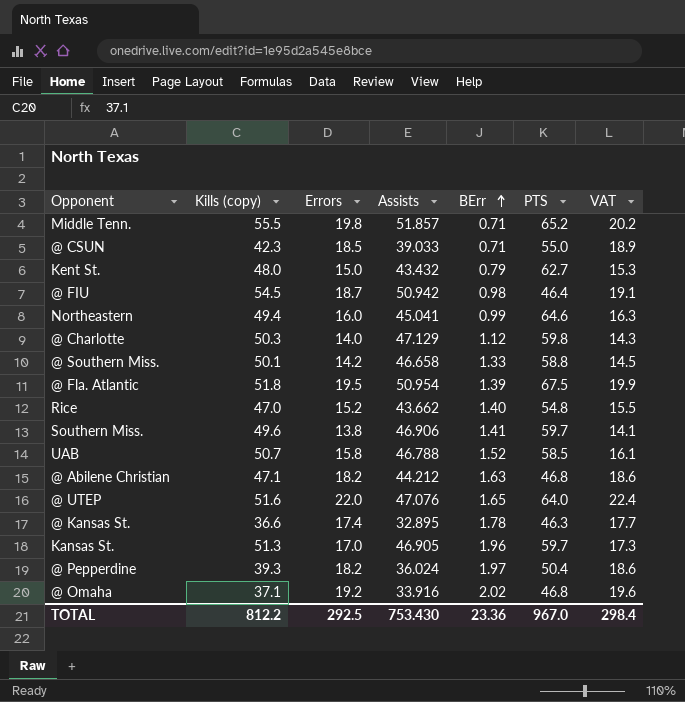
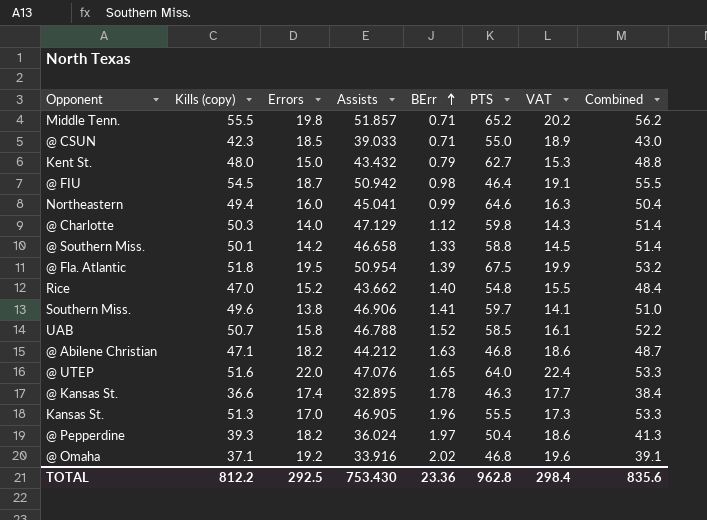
column Combined | formula: none -> [Kills (copy)] + [BErr]
Kansas St. | PTS: 59.7 -> 55.5
TOTAL | PTS: 967.0 -> 962.8

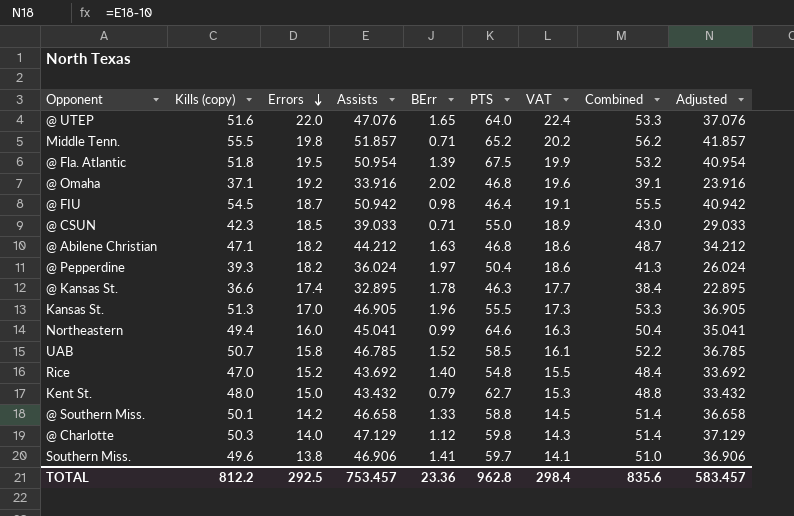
row order: BErr ascending -> Errors descending
column Adjusted | formula: none -> [Assists] - 10
UAB | Assists: 46.788 -> 46.785
Rice | Assists: 43.662 -> 43.692
TOTAL | Assists: 753.430 -> 753.457

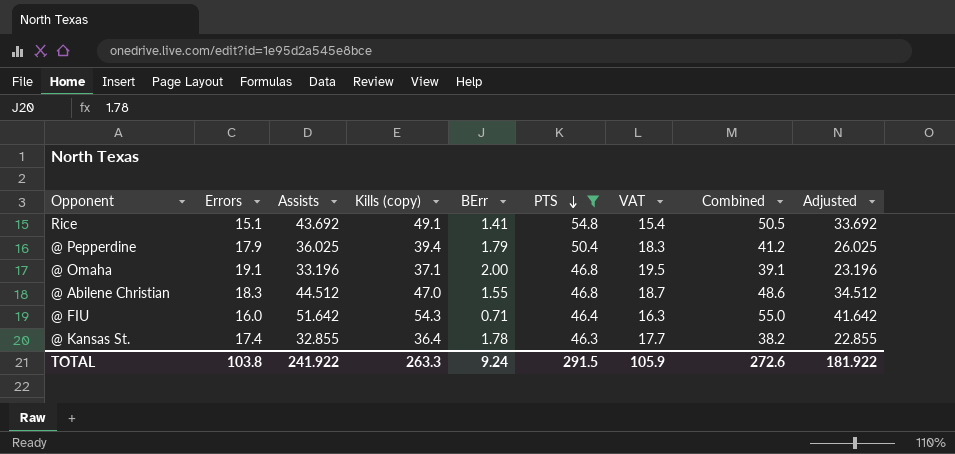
filter: none -> PTS <= 54.8
row order: Errors descending -> PTS descending
column Kills (copy) | position: 2 -> 4
Rice | Errors: 15.2 -> 15.1
Rice | Kills (copy): 47.0 -> 49.1
Rice | BErr: 1.40 -> 1.41
Rice | VAT: 15.5 -> 15.4
Rice | Combined: 48.4 -> 50.5
@ Pepperdine | Errors: 18.2 -> 17.9
@ Pepperdine | Assists: 36.024 -> 36.025
@ Pepperdine | Kills (copy): 39.3 -> 39.4
@ Pepperdine | BErr: 1.97 -> 1.79
@ Pepperdine | VAT: 18.6 -> 18.3
@ Pepperdine | Combined: 41.3 -> 41.2
@ Pepperdine | Adjusted: 26.024 -> 26.025
@ Omaha | Errors: 19.2 -> 19.1
@ Omaha | Assists: 33.916 -> 33.196
@ Omaha | BErr: 2.02 -> 2.00
@ Omaha | VAT: 19.6 -> 19.5
@ Omaha | Adjusted: 23.916 -> 23.196
@ Abilene Christian | Errors: 18.2 -> 18.3
@ Abilene Christian | Assists: 44.212 -> 44.512
@ Abilene Christian | Kills (copy): 47.1 -> 47.0
@ Abilene Christian | BErr: 1.63 -> 1.55
@ Abilene Christian | VAT: 18.6 -> 18.7
@ Abilene Christian | Combined: 48.7 -> 48.6
@ Abilene Christian | Adjusted: 34.212 -> 34.512
@ FIU | Errors: 18.7 -> 16.0
@ FIU | Assists: 50.942 -> 51.642
@ FIU | Kills (copy): 54.5 -> 54.3
@ FIU | BErr: 0.98 -> 0.71
@ FIU | VAT: 19.1 -> 16.3
@ FIU | Combined: 55.5 -> 55.0
@ FIU | Adjusted: 40.942 -> 41.642
@ Kansas St. | Assists: 32.895 -> 32.855
@ Kansas St. | Kills (copy): 36.6 -> 36.4
@ Kansas St. | Combined: 38.4 -> 38.2
@ Kansas St. | Adjusted: 22.895 -> 22.855
TOTAL | Errors: 292.5 -> 103.8
TOTAL | Assists: 753.457 -> 241.922
TOTAL | Kills (copy): 812.2 -> 263.3
TOTAL | BErr: 23.36 -> 9.24
TOTAL | PTS: 962.8 -> 291.5
TOTAL | VAT: 298.4 -> 105.9
TOTAL | Combined: 835.6 -> 272.6
TOTAL | Adjusted: 583.457 -> 181.922

